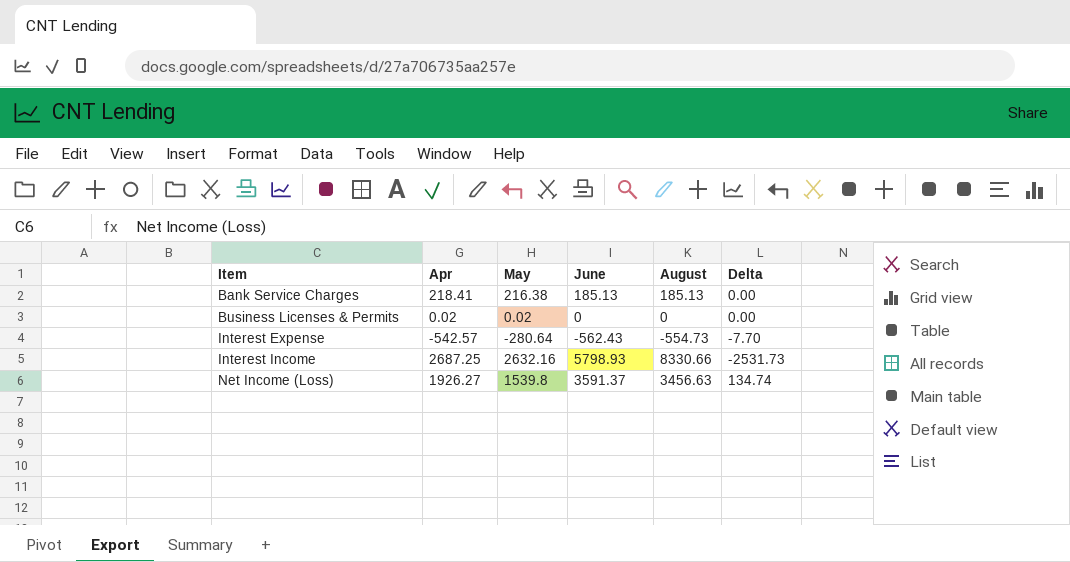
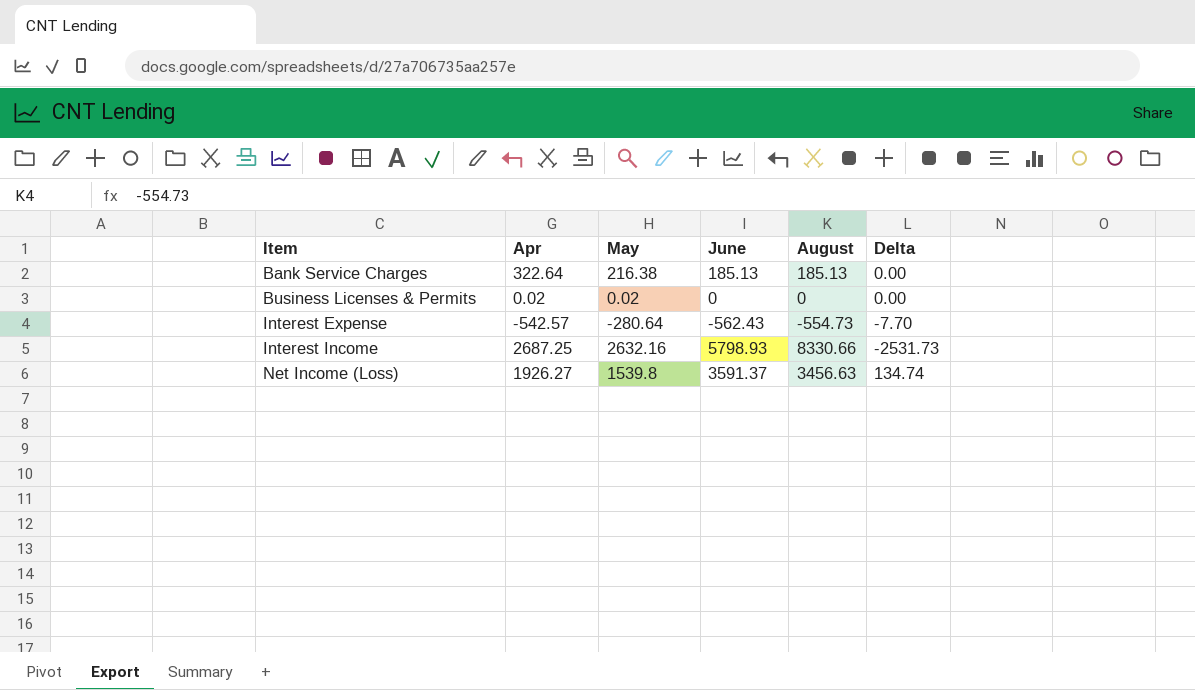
Bank Service Charges | Apr: 218.41 -> 322.64

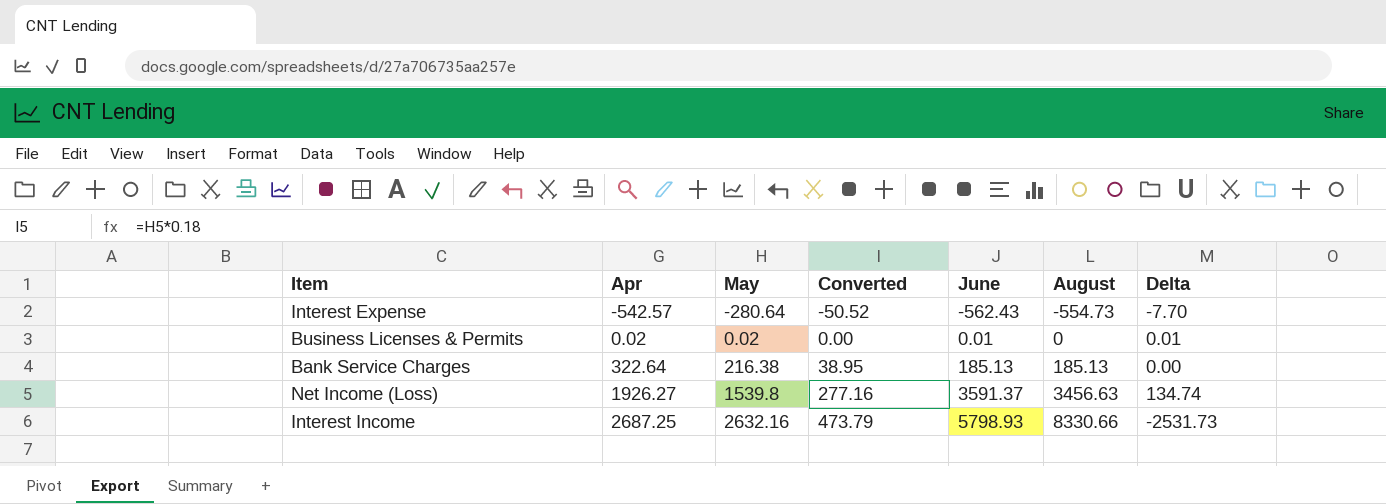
row order: Item ascending -> Apr ascending
column Converted | formula: none -> [May] * 0.18
Business Licenses & Permits | June: 0 -> 0.01
Business Licenses & Permits | Delta: 0.00 -> 0.01

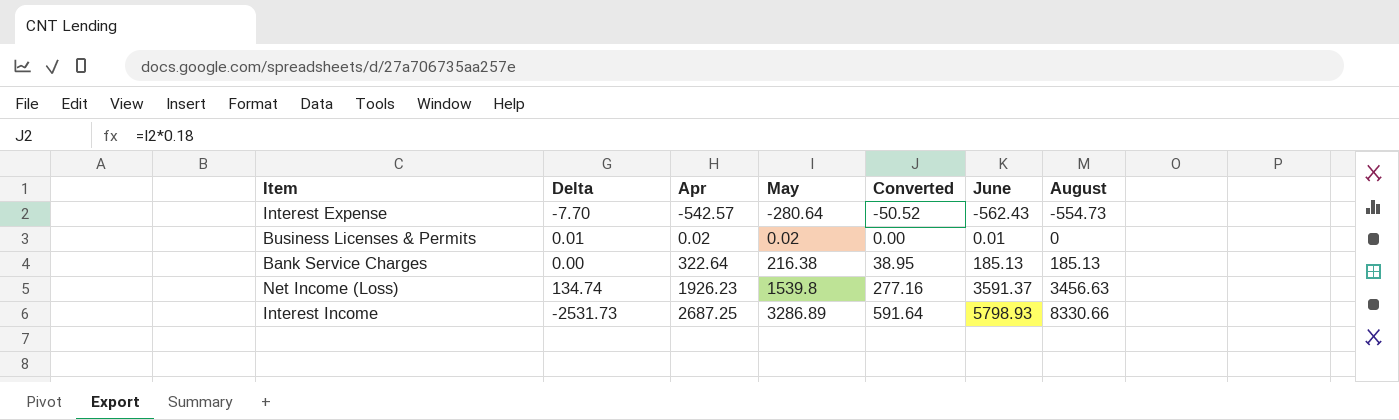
column Delta | position: 7 -> 2
Net Income (Loss) | Apr: 1926.27 -> 1926.23
Interest Income | May: 2632.16 -> 3286.89
Interest Income | Converted: 473.79 -> 591.64

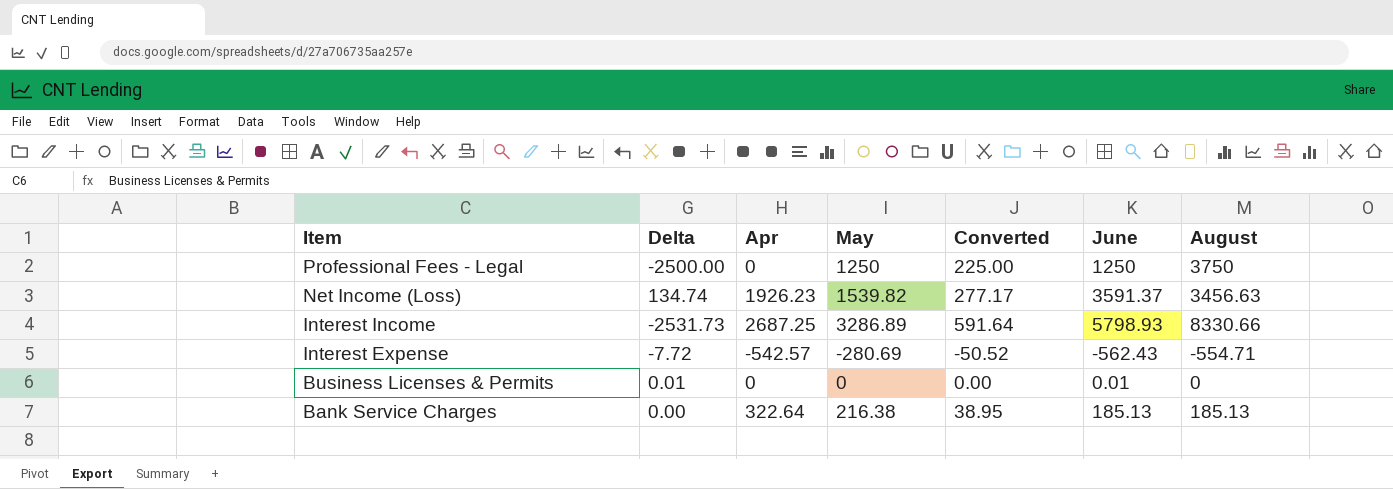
row order: Apr ascending -> Item descending
row Professional Fees - Legal: none -> -2500.00 | 0 | 1250 | 225.00 | 1250 | 3750
Net Income (Loss) | May: 1539.8 -> 1539.82
Net Income (Loss) | Converted: 277.16 -> 277.17
Interest Expense | Delta: -7.70 -> -7.72
Interest Expense | May: -280.64 -> -280.69
Interest Expense | August: -554.73 -> -554.71
Business Licenses & Permits | Apr: 0.02 -> 0
Business Licenses & Permits | May: 0.02 -> 0

